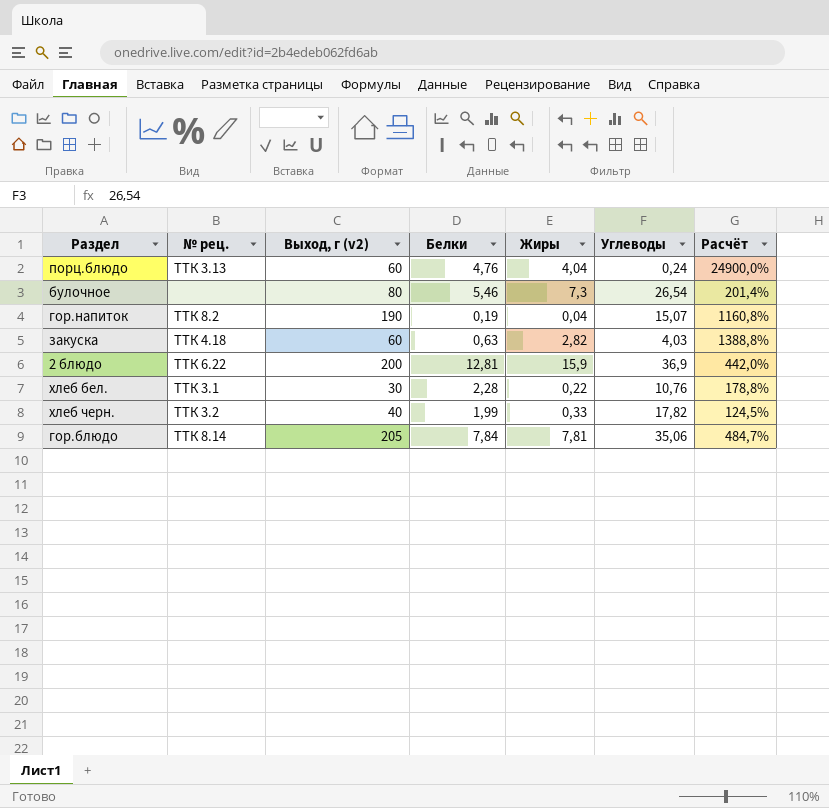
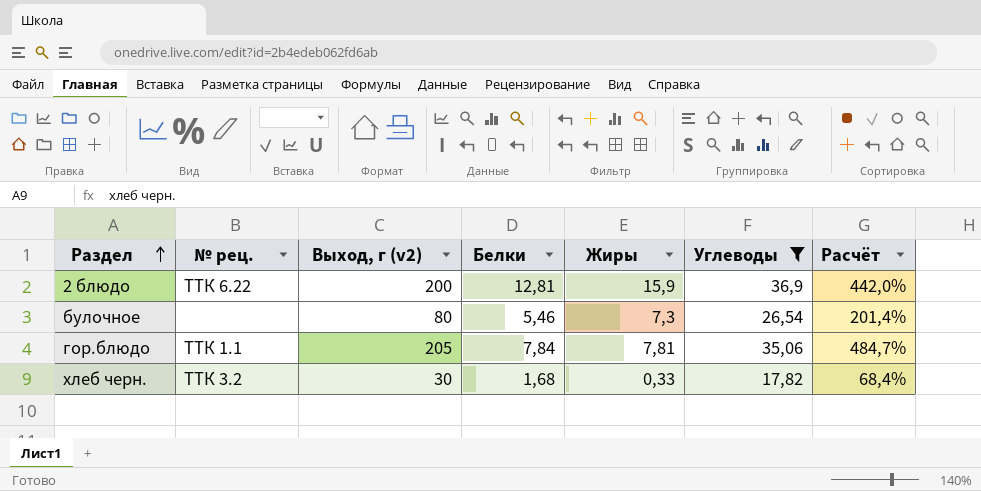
filter: none -> Углеводы >= 17,82
row order: none -> Раздел ascending
гор.блюдо | № рец.: ТТК 8.14 -> ТТК 1.1
хлеб черн. | Выход, г (v2): 40 -> 30
хлеб черн. | Белки: 1,99 -> 1,68
хлеб черн. | Расчёт: 124,5% -> 68,4%

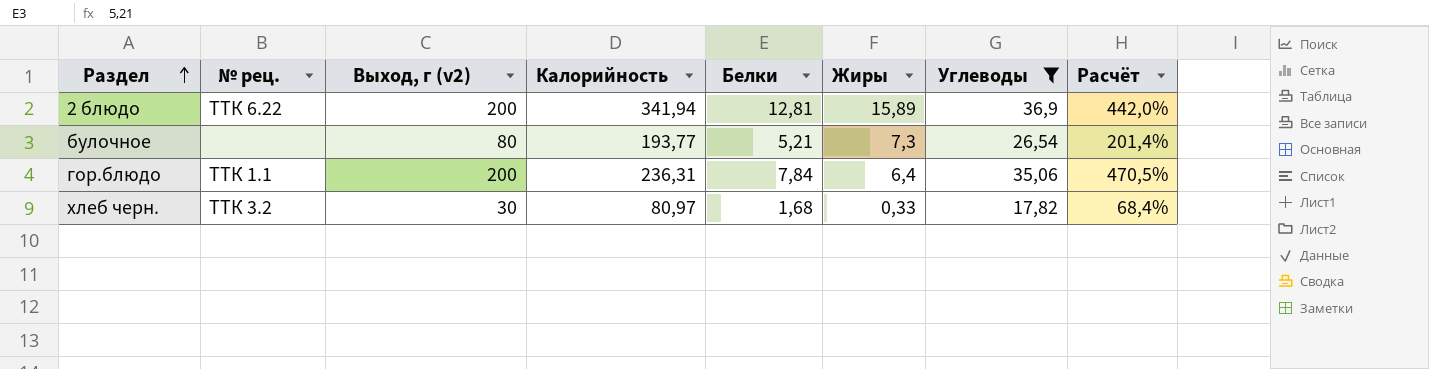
column Калорийность | position: none -> 4
2 блюдо | Жиры: 15,9 -> 15,89
булочное | Белки: 5,46 -> 5,21
гор.блюдо | Выход, г (v2): 205 -> 200
гор.блюдо | Жиры: 7,81 -> 6,4
гор.блюдо | Расчёт: 484,7% -> 470,5%

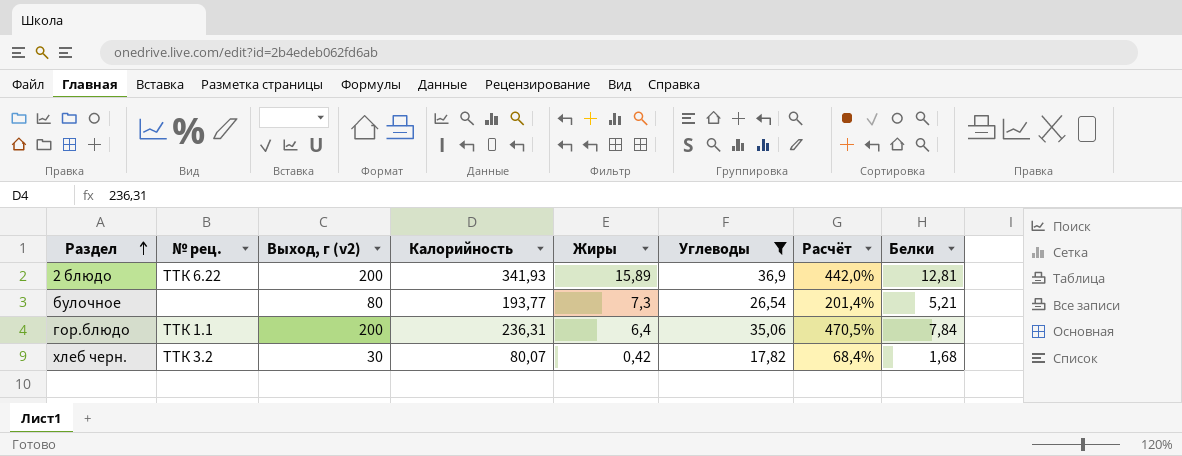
column Белки | position: 5 -> 8
2 блюдо | Калорийность: 341,94 -> 341,93
хлеб черн. | Калорийность: 80,97 -> 80,07
хлеб черн. | Жиры: 0,33 -> 0,42

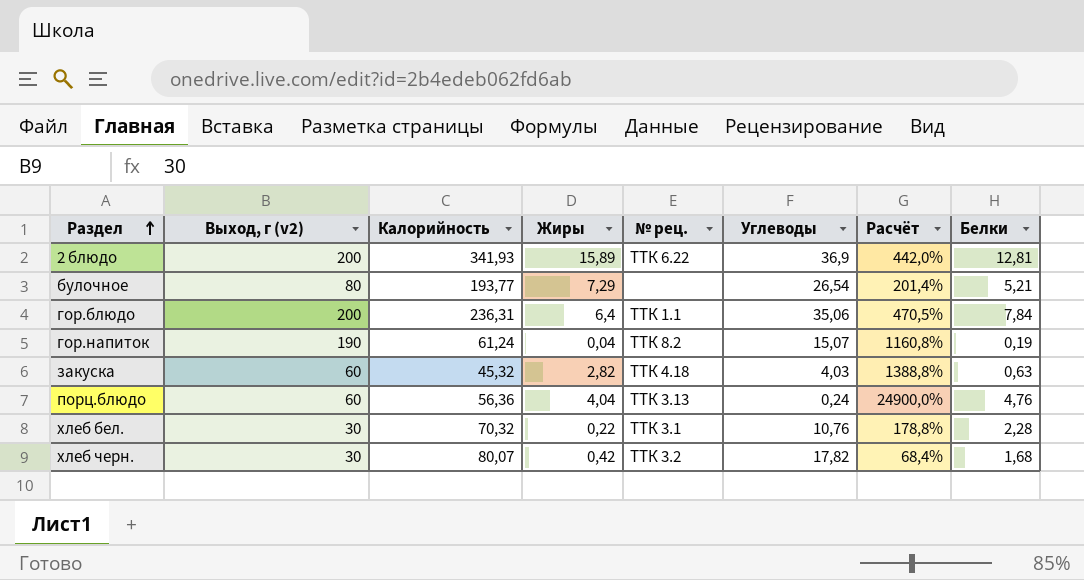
filter: Углеводы >= 17,82 -> none
column № рец. | position: 2 -> 5
булочное | Жиры: 7,3 -> 7,29

